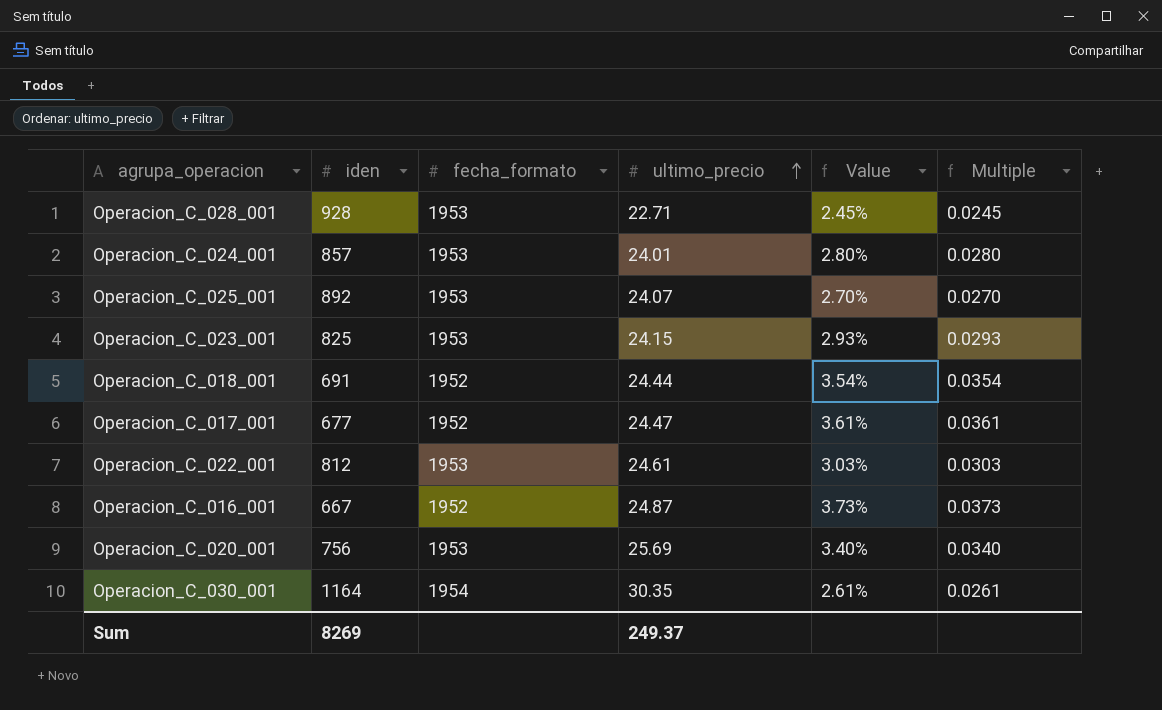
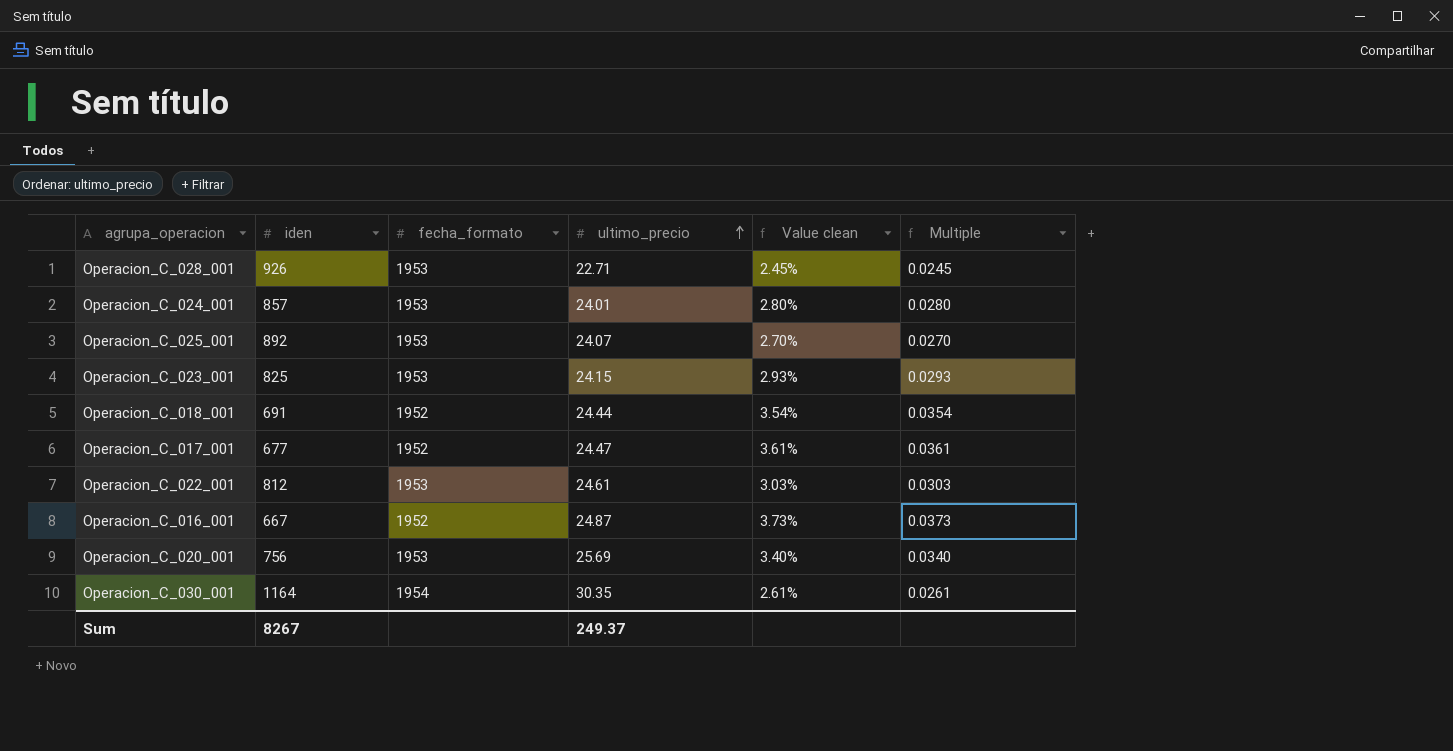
column name: Value -> Value clean
Operacion_C_028_001 | iden: 928 -> 926
Sum | iden: 8269 -> 8267

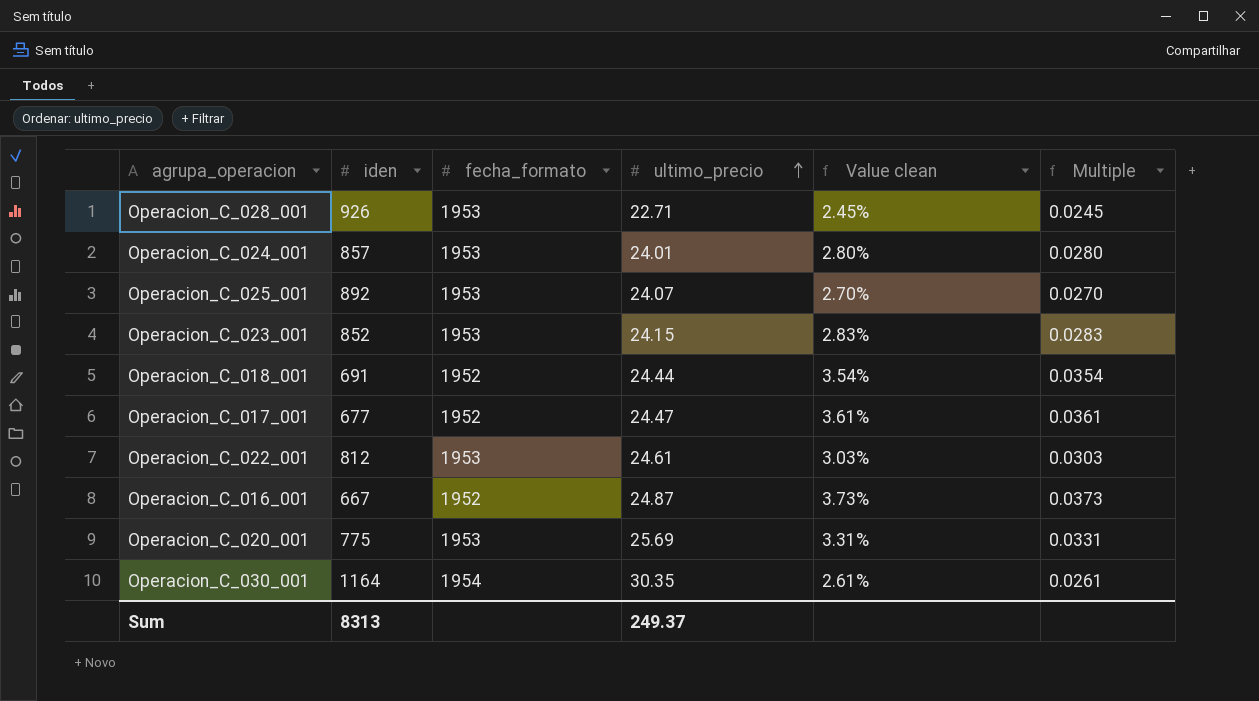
Operacion_C_023_001 | iden: 825 -> 852
Operacion_C_023_001 | Value clean: 2.93% -> 2.83%
Operacion_C_023_001 | Multiple: 0.0293 -> 0.0283
Operacion_C_020_001 | iden: 756 -> 775
Operacion_C_020_001 | Value clean: 3.40% -> 3.31%
Operacion_C_020_001 | Multiple: 0.0340 -> 0.0331
Sum | iden: 8267 -> 8313

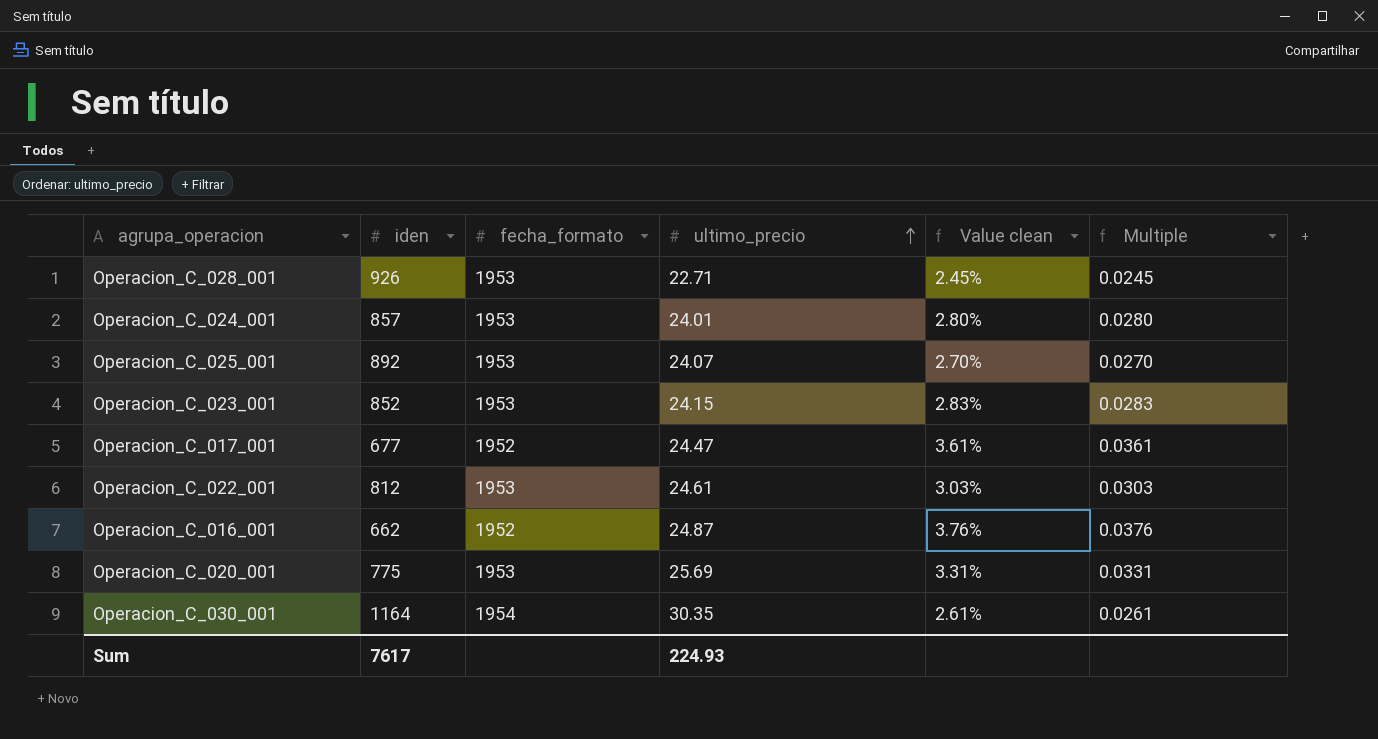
row Operacion_C_018_001: 691 | 1952 | 24.44 | 3.54% | 0.0354 -> none
Operacion_C_016_001 | iden: 667 -> 662
Operacion_C_016_001 | Value clean: 3.73% -> 3.76%
Operacion_C_016_001 | Multiple: 0.0373 -> 0.0376
Sum | iden: 8313 -> 7617
Sum | ultimo_precio: 249.37 -> 224.93

